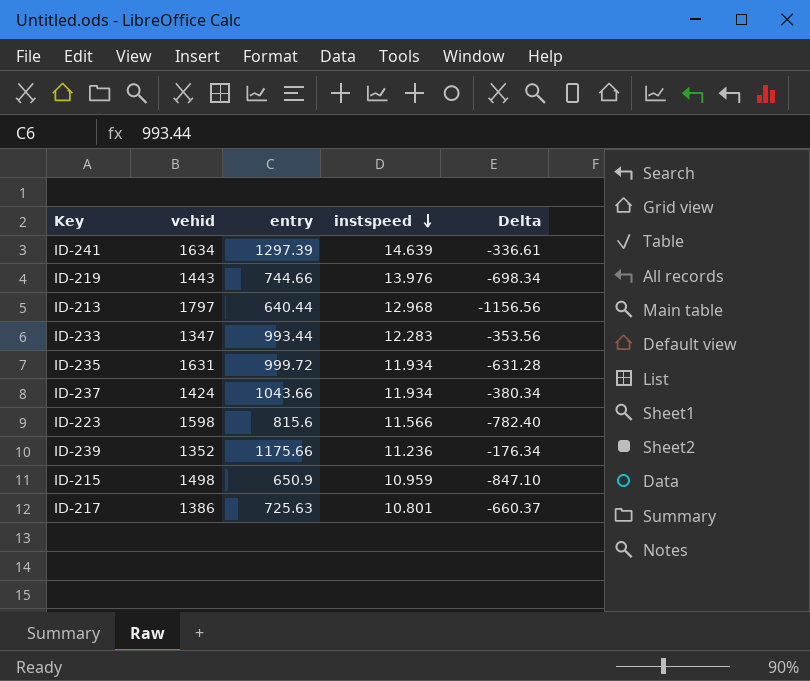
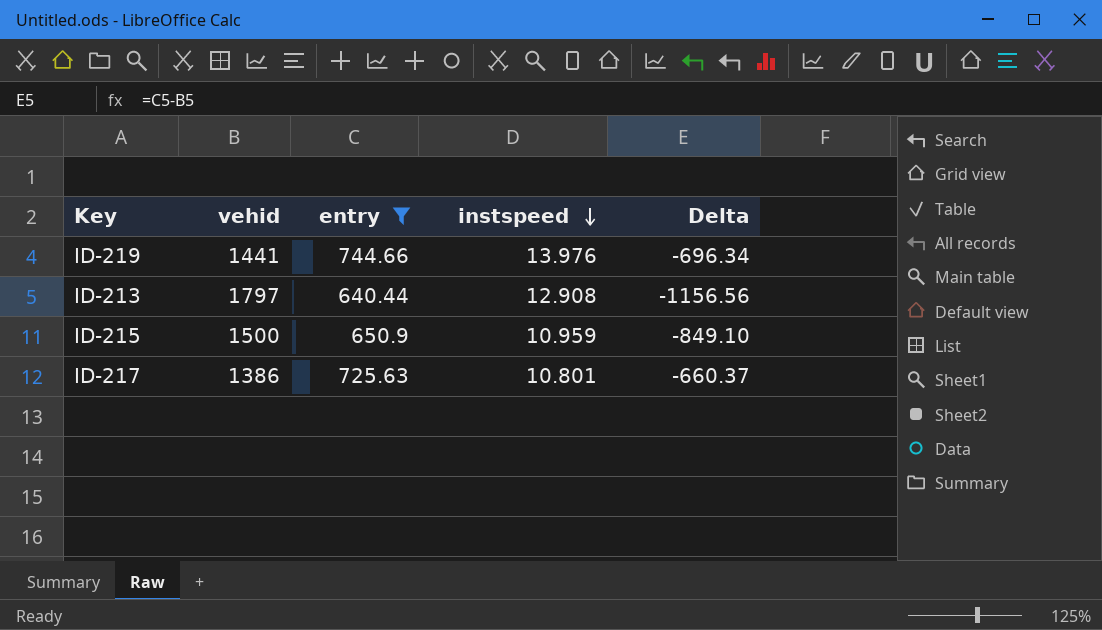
filter: none -> entry <= 744.66
ID-219 | vehid: 1443 -> 1441
ID-219 | Delta: -698.34 -> -696.34
ID-213 | instspeed: 12.968 -> 12.908
ID-215 | vehid: 1498 -> 1500
ID-215 | Delta: -847.10 -> -849.10

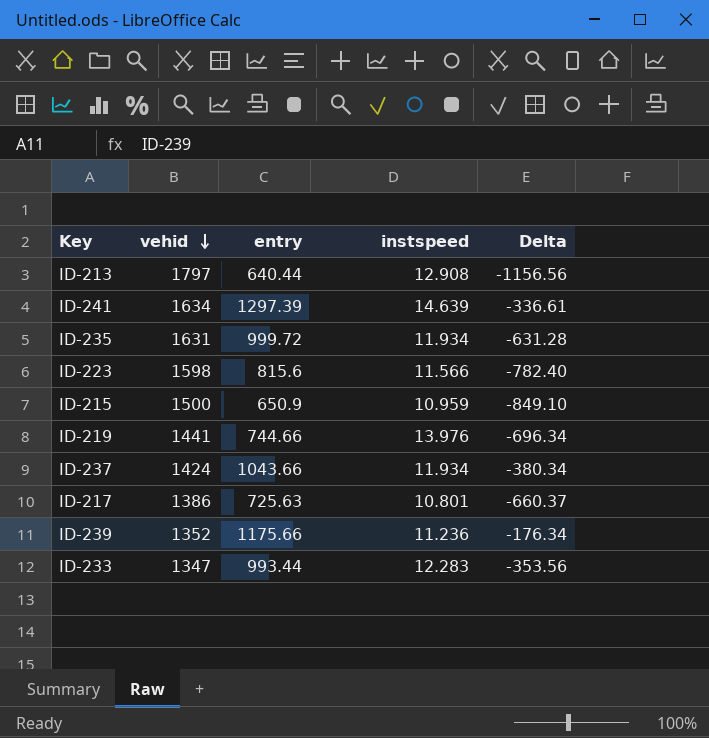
filter: entry <= 744.66 -> none
row order: instspeed descending -> vehid descending

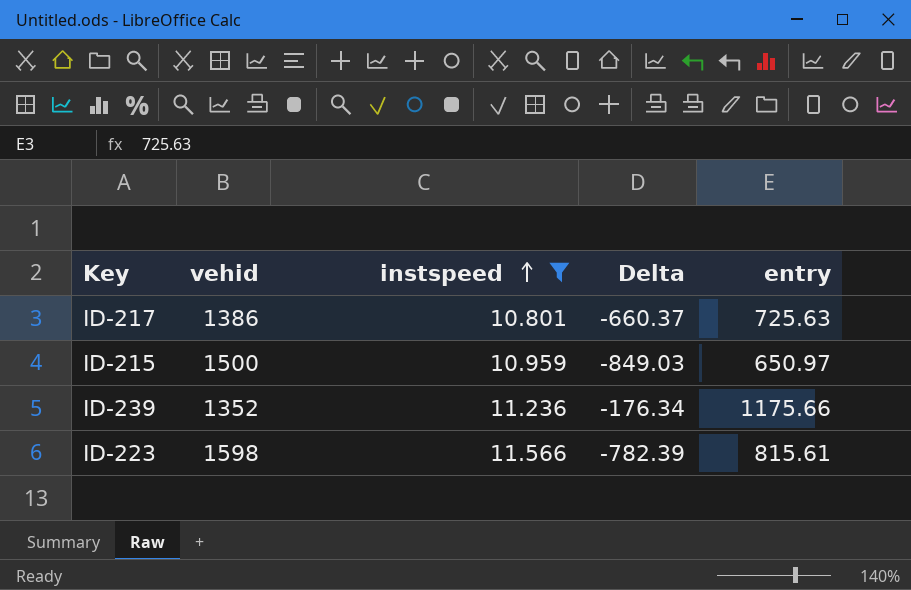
filter: none -> instspeed <= 11.566
row order: vehid descending -> instspeed ascending
column entry | position: 3 -> 5
ID-215 | Delta: -849.10 -> -849.03
ID-215 | entry: 650.9 -> 650.97
ID-223 | Delta: -782.40 -> -782.39
ID-223 | entry: 815.6 -> 815.61

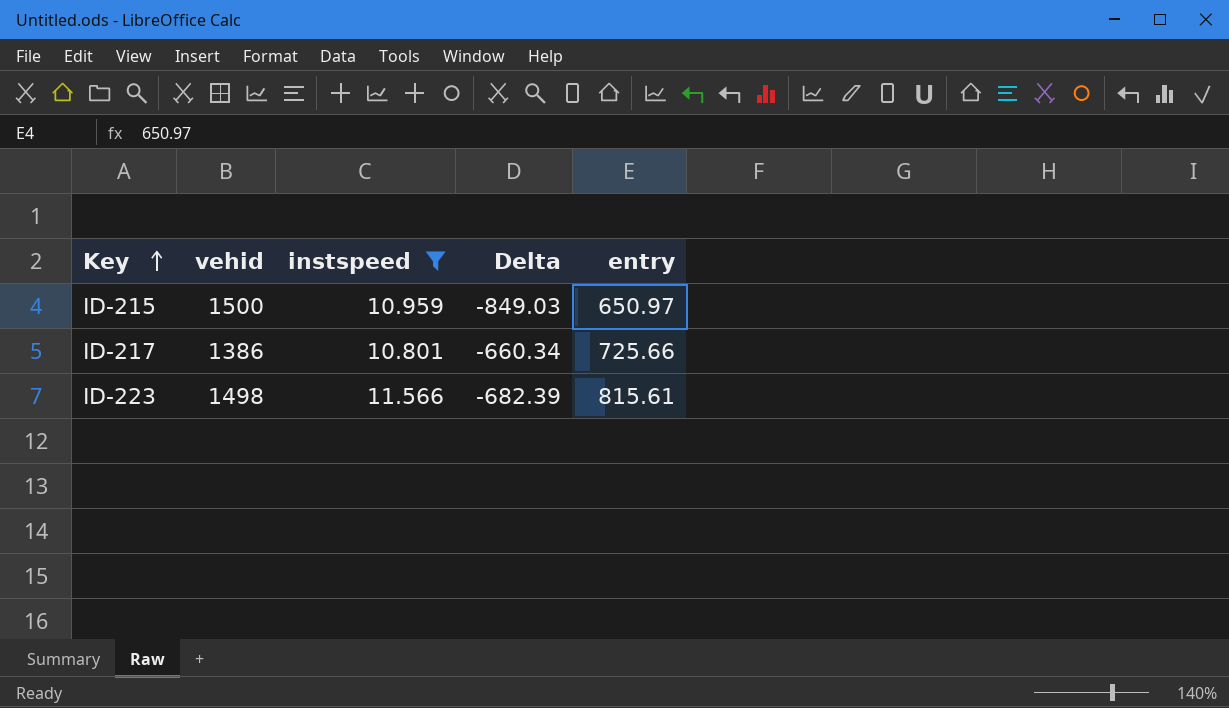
row order: instspeed ascending -> Key ascending
row ID-239: 1352 | 11.236 | -176.34 | 1175.66 -> none
ID-217 | Delta: -660.37 -> -660.34
ID-217 | entry: 725.63 -> 725.66
ID-223 | vehid: 1598 -> 1498
ID-223 | Delta: -782.39 -> -682.39

